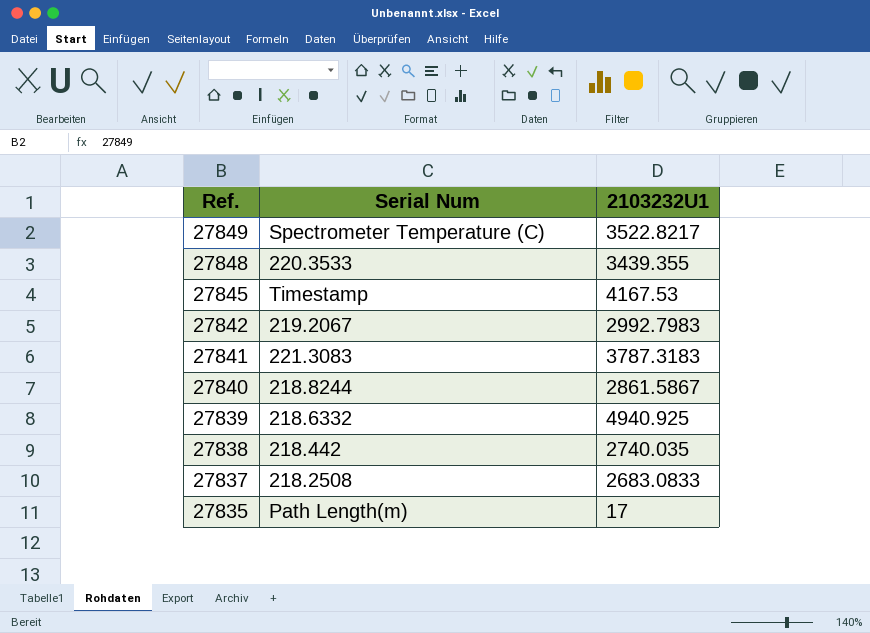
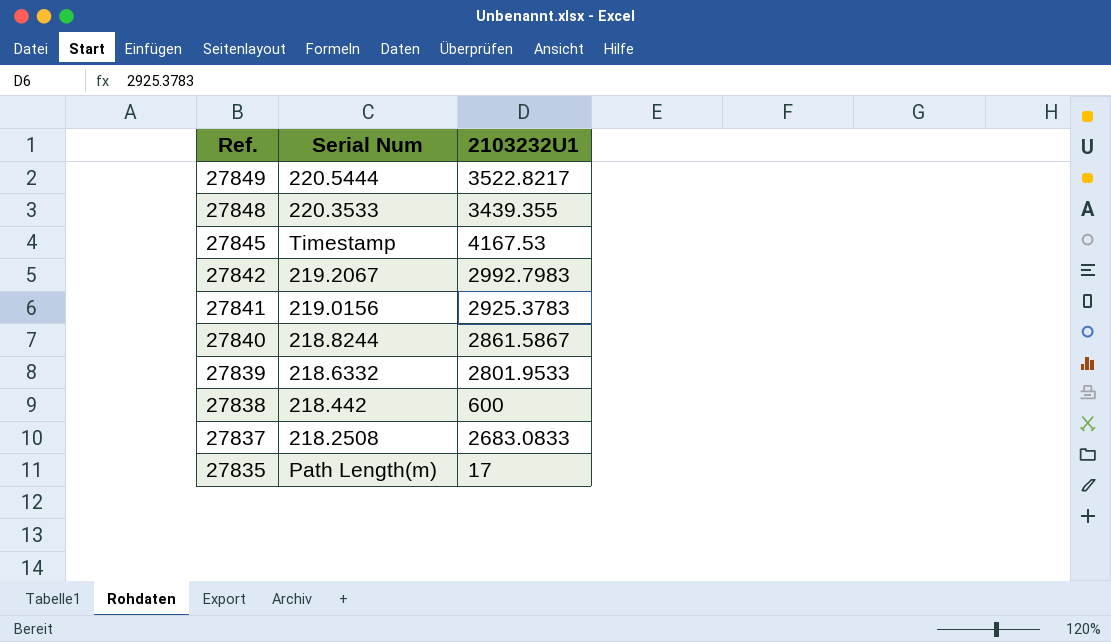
27849 | Serial Num: Spectrometer Temperature (C) -> 220.5444
27841 | Serial Num: 221.3083 -> 219.0156
27841 | 2103232U1: 3787.3183 -> 2925.3783
27839 | 2103232U1: 4940.925 -> 2801.9533
27838 | 2103232U1: 2740.035 -> 600

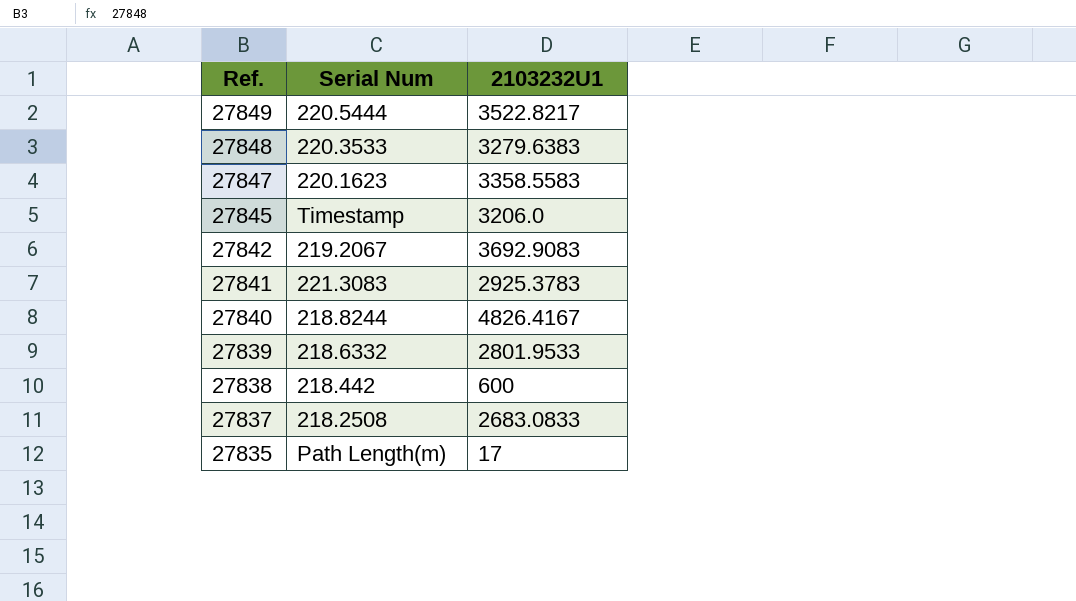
27848 | 2103232U1: 3439.355 -> 3279.6383
row 27847: none -> 220.1623 | 3358.5583
27845 | 2103232U1: 4167.53 -> 3206.0
27842 | 2103232U1: 2992.7983 -> 3692.9083
27841 | Serial Num: 219.0156 -> 221.3083
27840 | 2103232U1: 2861.5867 -> 4826.4167

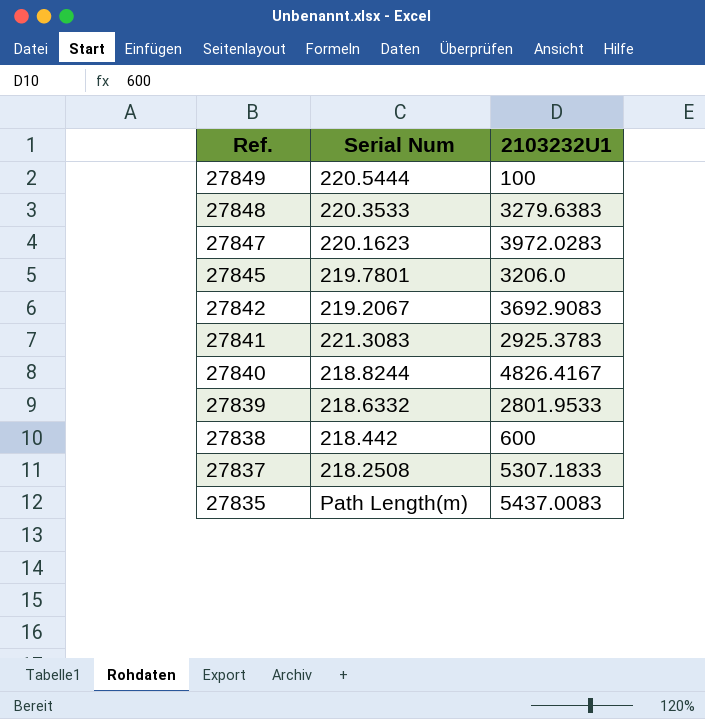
27849 | 2103232U1: 3522.8217 -> 100
27847 | 2103232U1: 3358.5583 -> 3972.0283
27845 | Serial Num: Timestamp -> 219.7801
27837 | 2103232U1: 2683.0833 -> 5307.1833
27835 | 2103232U1: 17 -> 5437.0083

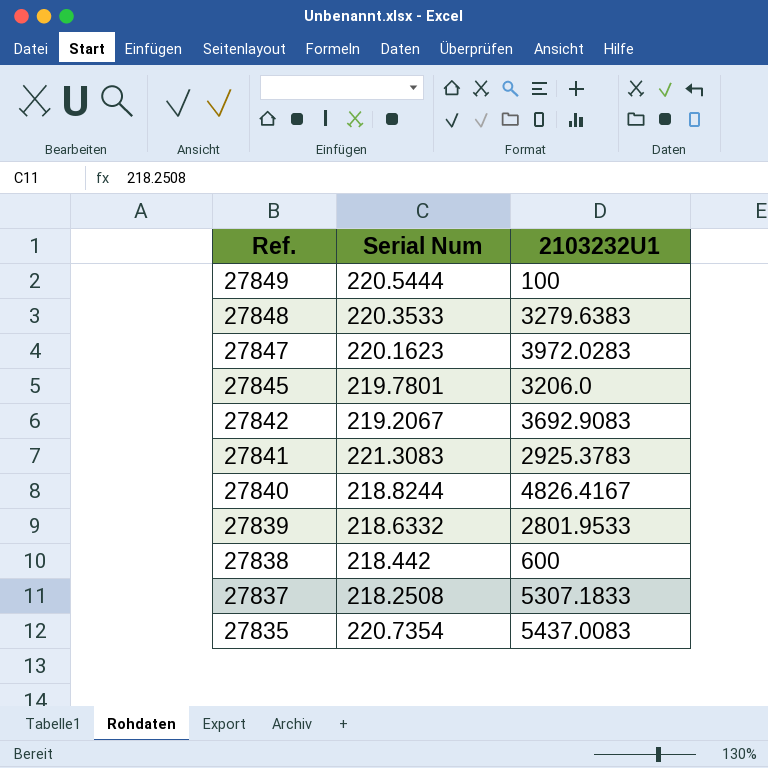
27835 | Serial Num: Path Length(m) -> 220.7354

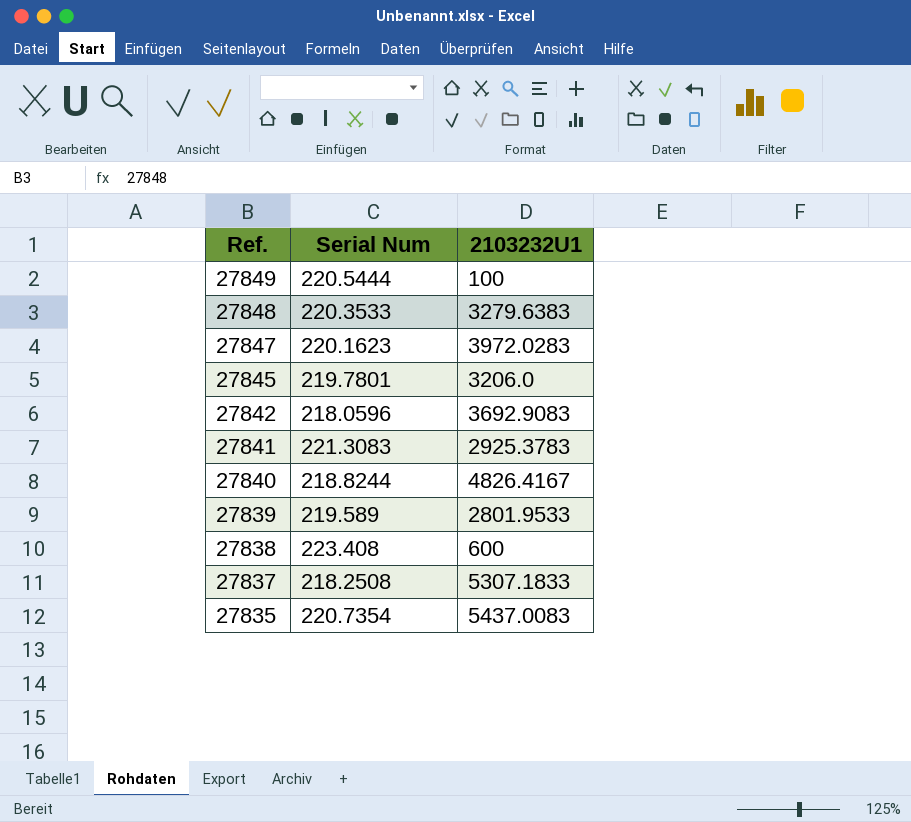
27842 | Serial Num: 219.2067 -> 218.0596
27839 | Serial Num: 218.6332 -> 219.589
27838 | Serial Num: 218.442 -> 223.408

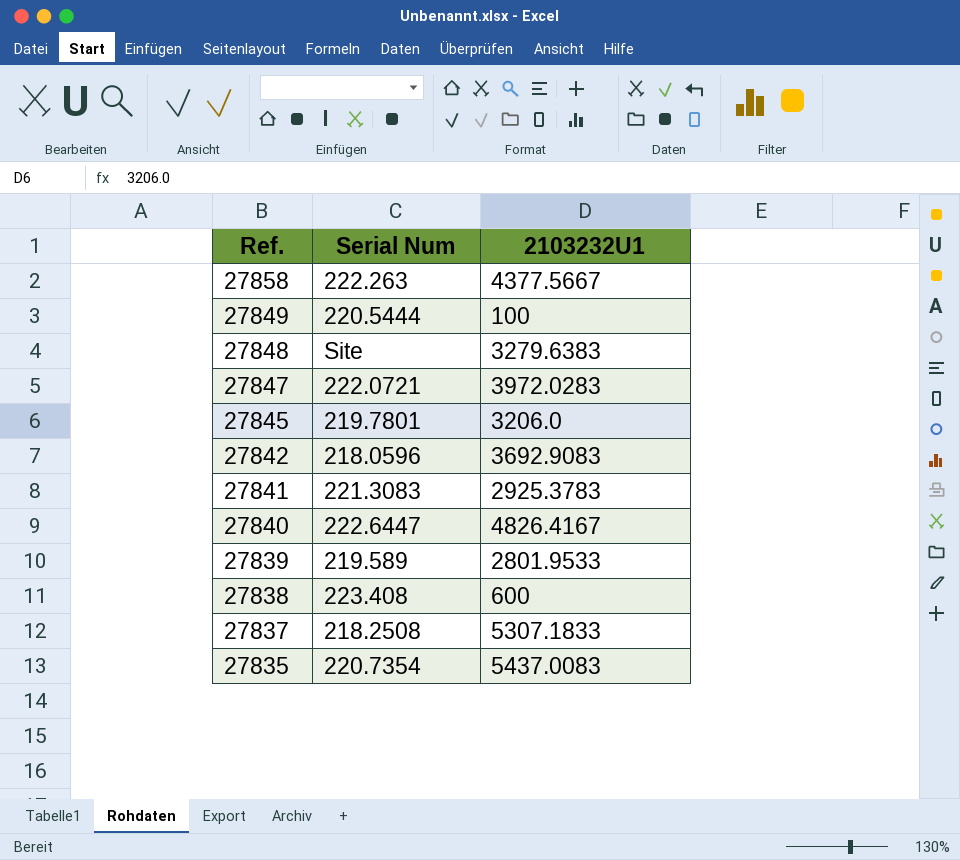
row 27858: none -> 222.263 | 4377.5667
27848 | Serial Num: 220.3533 -> Site
27847 | Serial Num: 220.1623 -> 222.0721
27840 | Serial Num: 218.8244 -> 222.6447

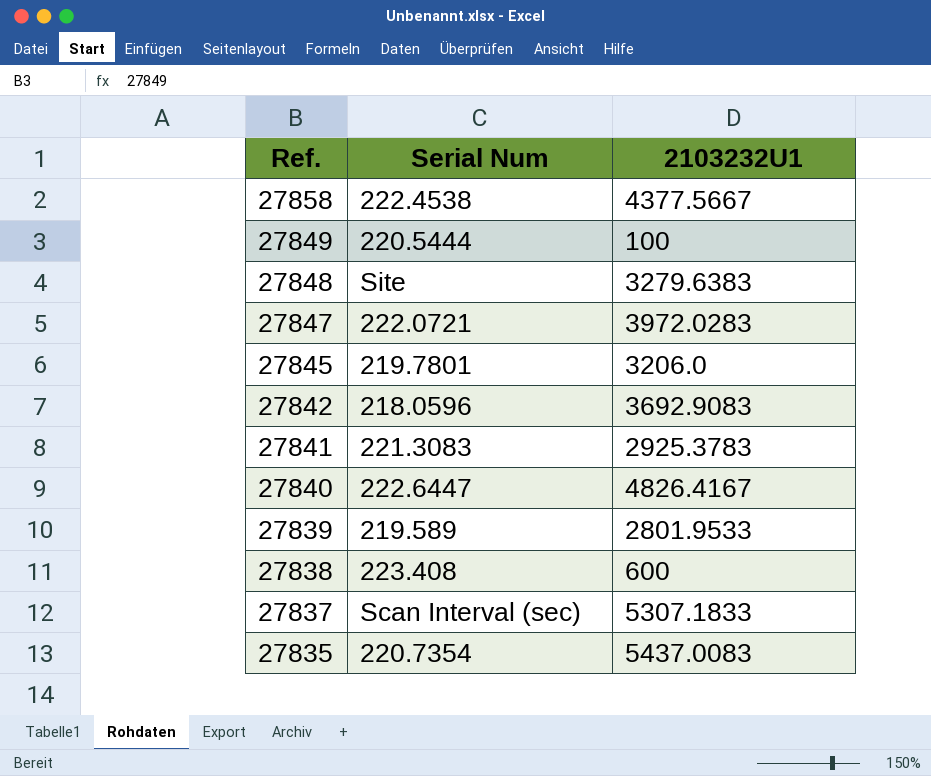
27858 | Serial Num: 222.263 -> 222.4538
27837 | Serial Num: 218.2508 -> Scan Interval (sec)

